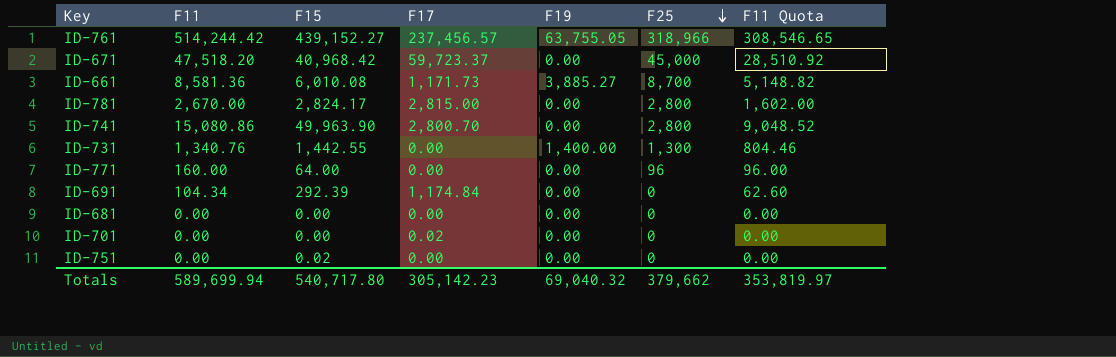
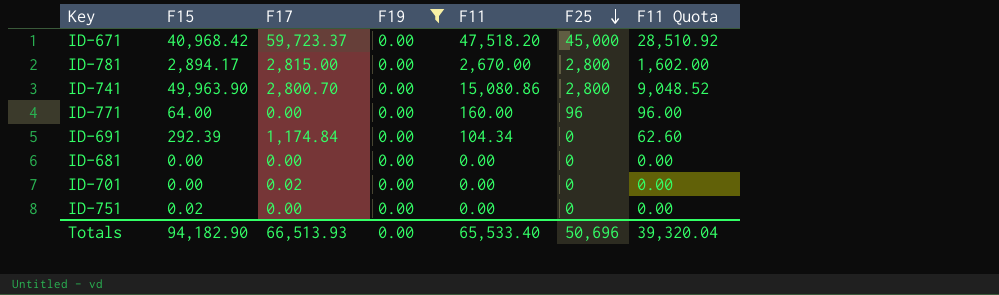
filter: none -> F19 = 0.00
column F11 | position: 2 -> 5
ID-781 | F15: 2,824.17 -> 2,894.17
Totals | F15: 540,717.80 -> 94,182.90
Totals | F17: 305,142.23 -> 66,513.93
Totals | F19: 69,040.32 -> 0.00
Totals | F11: 589,699.94 -> 65,533.40
Totals | F25: 379,662 -> 50,696
Totals | F11 Quota: 353,819.97 -> 39,320.04

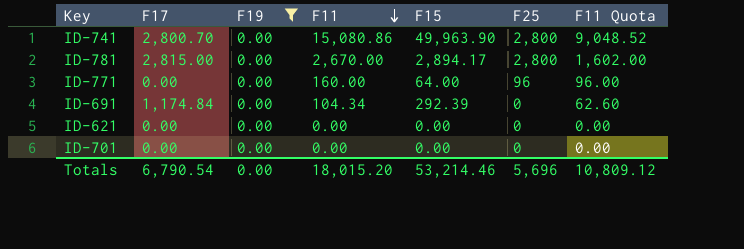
row order: F25 descending -> F11 descending
column F15 | position: 2 -> 5
row ID-671: 40,968.42 | 59,723.37 | 0.00 | 47,518.20 | 45,000 | 28,510.92 -> none
row ID-681: 0.00 | 0.00 | 0.00 | 0.00 | 0 | 0.00 -> none
row ID-751: 0.02 | 0.00 | 0.00 | 0.00 | 0 | 0.00 -> none
row ID-621: none -> 0.00 | 0.00 | 0.00 | 0.00 | 0 | 0.00
ID-701 | F17: 0.02 -> 0.00
Totals | F17: 66,513.93 -> 6,790.54
Totals | F11: 65,533.40 -> 18,015.20
Totals | F15: 94,182.90 -> 53,214.46
Totals | F25: 50,696 -> 5,696
Totals | F11 Quota: 39,320.04 -> 10,809.12

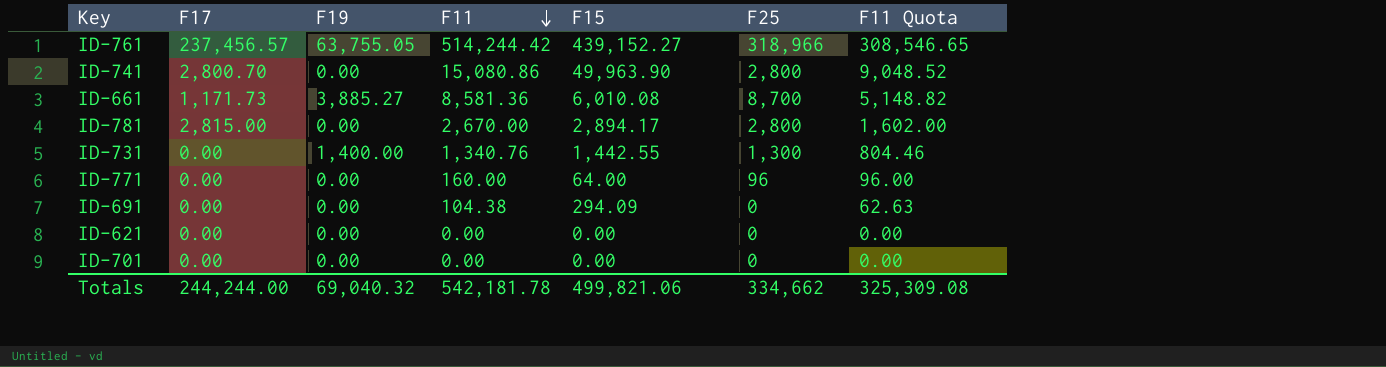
filter: F19 = 0.00 -> none
ID-691 | F17: 1,174.84 -> 0.00
ID-691 | F11: 104.34 -> 104.38
ID-691 | F15: 292.39 -> 294.09
ID-691 | F11 Quota: 62.60 -> 62.63
Totals | F17: 6,790.54 -> 244,244.00
Totals | F19: 0.00 -> 69,040.32
Totals | F11: 18,015.20 -> 542,181.78
Totals | F15: 53,214.46 -> 499,821.06
Totals | F25: 5,696 -> 334,662
Totals | F11 Quota: 10,809.12 -> 325,309.08

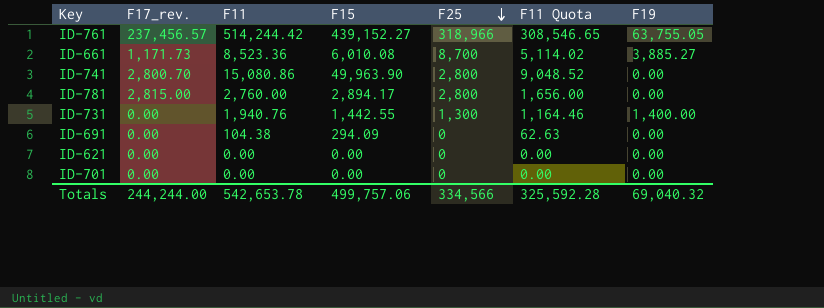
row order: F11 descending -> F25 descending
column name: F17 -> F17_rev.
column F19 | position: 3 -> 7
row ID-771: 0.00 | 0.00 | 160.00 | 64.00 | 96 | 96.00 -> none
ID-661 | F11: 8,581.36 -> 8,523.36
ID-661 | F11 Quota: 5,148.82 -> 5,114.02
ID-781 | F11: 2,670.00 -> 2,760.00
ID-781 | F11 Quota: 1,602.00 -> 1,656.00
ID-731 | F11: 1,340.76 -> 1,940.76
ID-731 | F11 Quota: 804.46 -> 1,164.46
Totals | F11: 542,181.78 -> 542,653.78
Totals | F15: 499,821.06 -> 499,757.06
Totals | F25: 334,662 -> 334,566
Totals | F11 Quota: 325,309.08 -> 325,592.28

